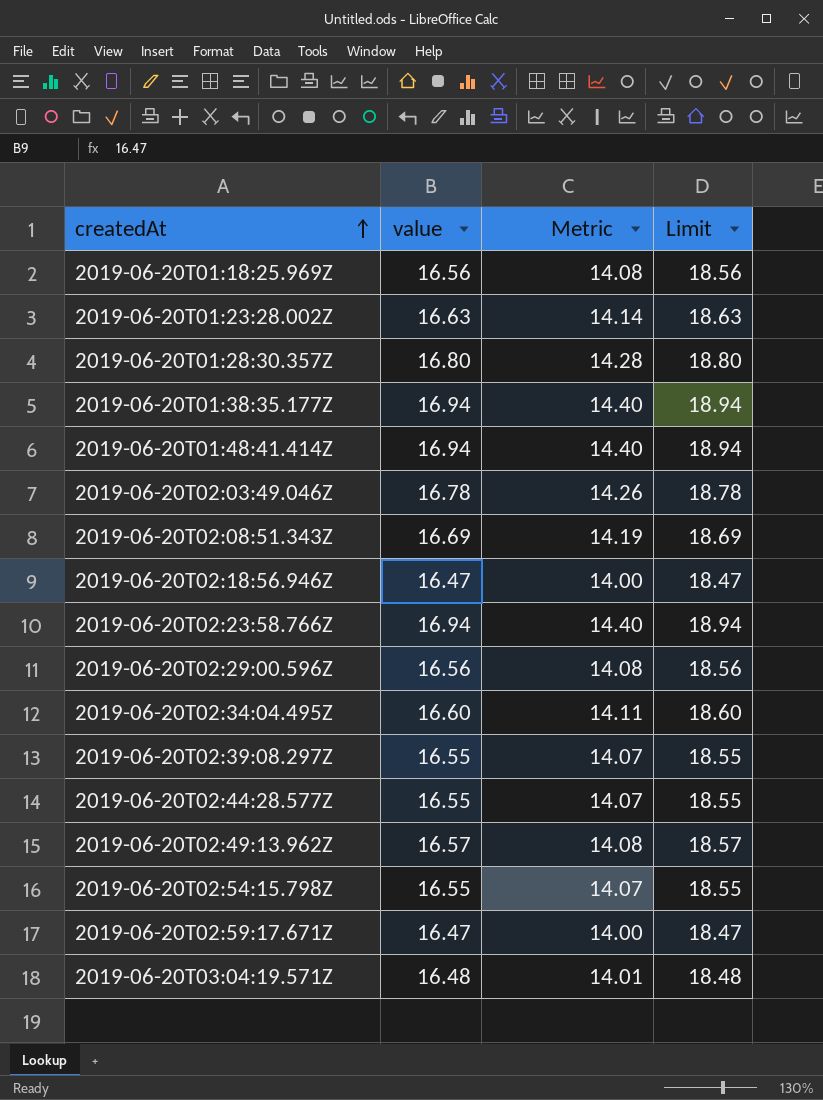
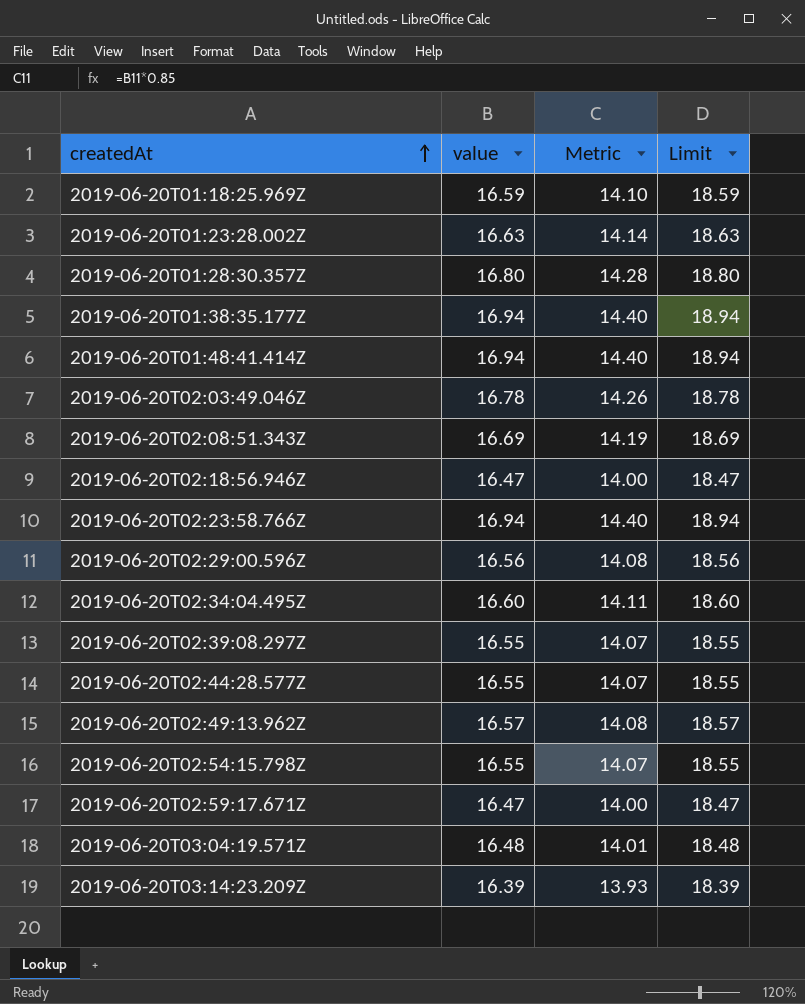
2019-06-20T01:18:25.969Z | value: 16.56 -> 16.59
2019-06-20T01:18:25.969Z | Metric: 14.08 -> 14.10
2019-06-20T01:18:25.969Z | Limit: 18.56 -> 18.59
row 2019-06-20T03:14:23.209Z: none -> 16.39 | 13.93 | 18.39

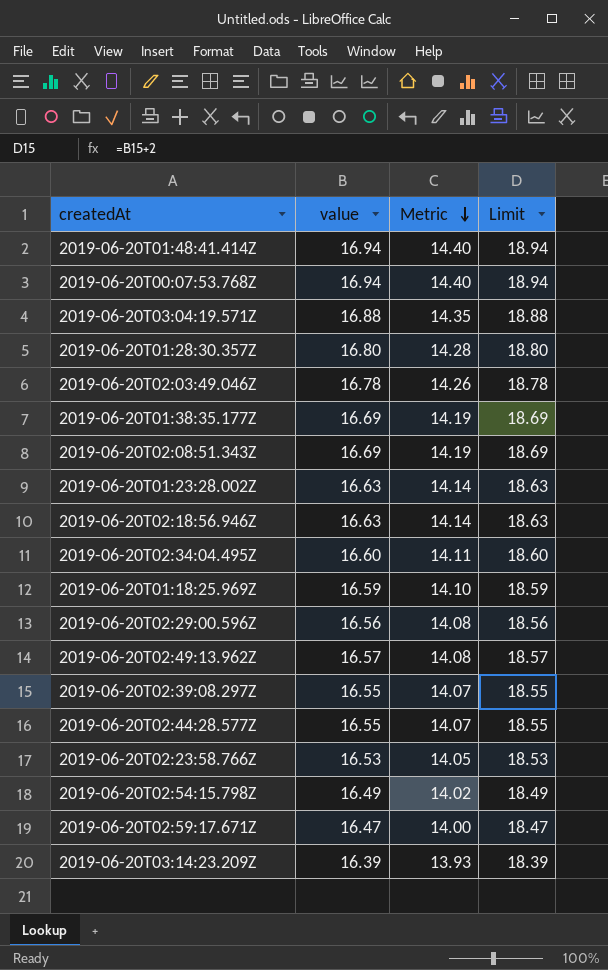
row order: createdAt ascending -> Metric descending
row 2019-06-20T00:07:53.768Z: none -> 16.94 | 14.40 | 18.94
2019-06-20T03:04:19.571Z | value: 16.48 -> 16.88
2019-06-20T03:04:19.571Z | Metric: 14.01 -> 14.35
2019-06-20T03:04:19.571Z | Limit: 18.48 -> 18.88
2019-06-20T01:38:35.177Z | value: 16.94 -> 16.69
2019-06-20T01:38:35.177Z | Metric: 14.40 -> 14.19
2019-06-20T01:38:35.177Z | Limit: 18.94 -> 18.69
2019-06-20T02:18:56.946Z | value: 16.47 -> 16.63
2019-06-20T02:18:56.946Z | Metric: 14.00 -> 14.14
2019-06-20T02:18:56.946Z | Limit: 18.47 -> 18.63
2019-06-20T02:23:58.766Z | value: 16.94 -> 16.53
2019-06-20T02:23:58.766Z | Metric: 14.40 -> 14.05
2019-06-20T02:23:58.766Z | Limit: 18.94 -> 18.53
2019-06-20T02:54:15.798Z | value: 16.55 -> 16.49
2019-06-20T02:54:15.798Z | Metric: 14.07 -> 14.02
2019-06-20T02:54:15.798Z | Limit: 18.55 -> 18.49

